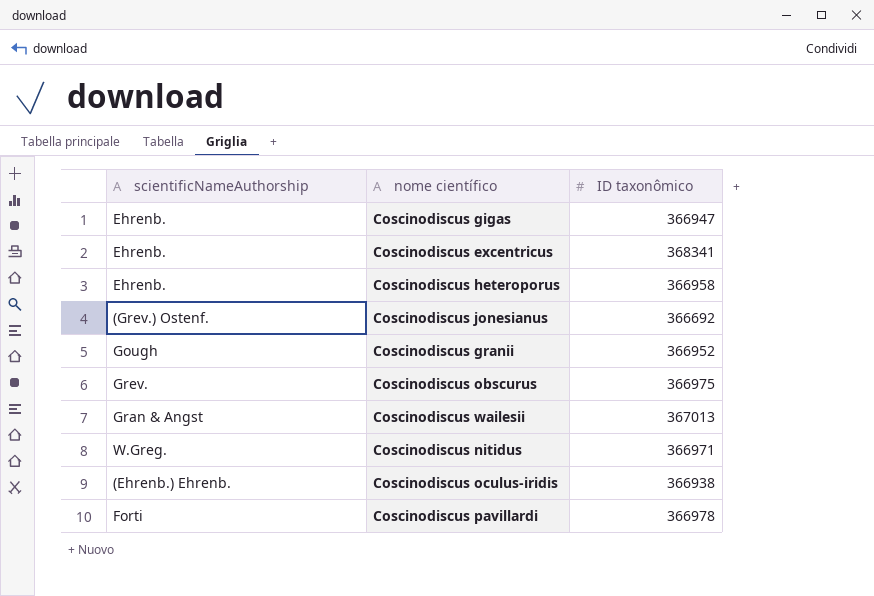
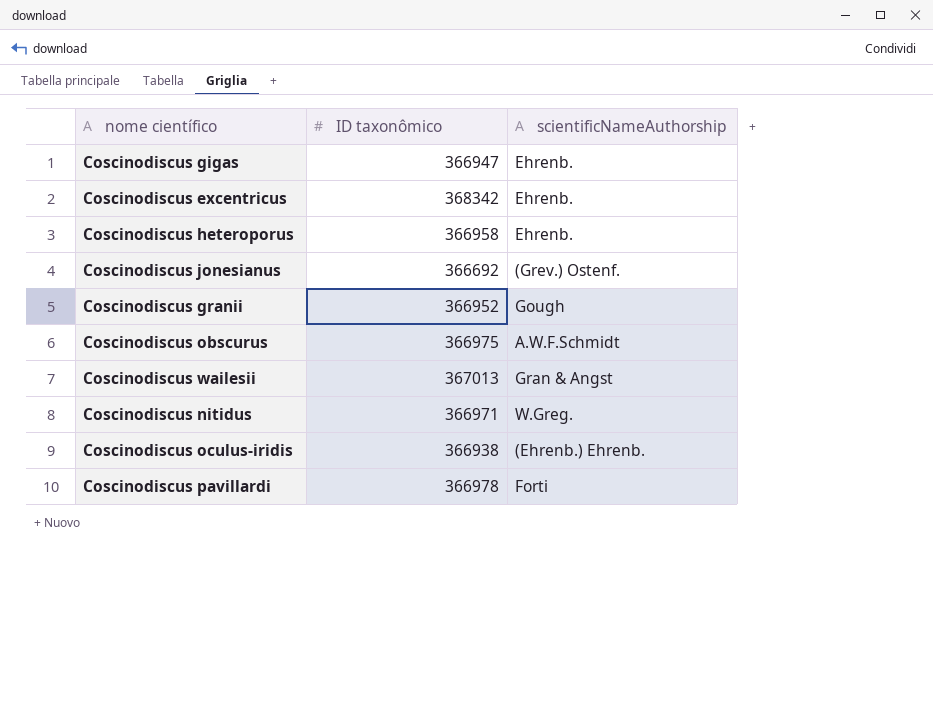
column scientificNameAuthorship | position: 1 -> 3
Coscinodiscus excentricus | ID taxonômico: 368341 -> 368342
Coscinodiscus obscurus | scientificNameAuthorship: Grev. -> A.W.F.Schmidt

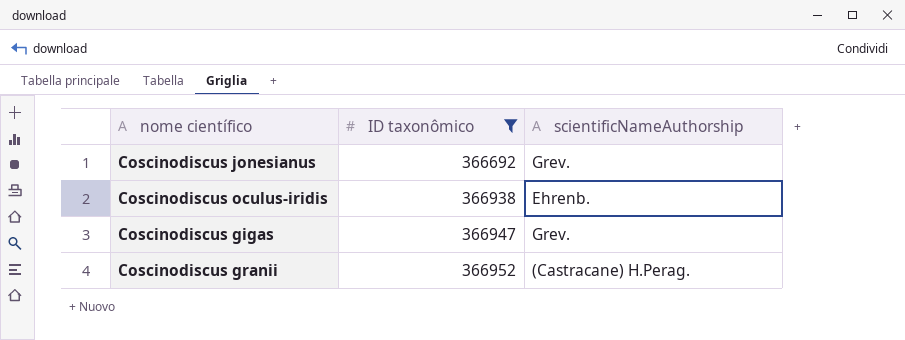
filter: none -> ID taxonômico <= 366952
row order: none -> ID taxonômico ascending
Coscinodiscus jonesianus | scientificNameAuthorship: (Grev.) Ostenf. -> Grev.
Coscinodiscus oculus-iridis | scientificNameAuthorship: (Ehrenb.) Ehrenb. -> Ehrenb.
Coscinodiscus gigas | scientificNameAuthorship: Ehrenb. -> Grev.
Coscinodiscus granii | scientificNameAuthorship: Gough -> (Castracane) H.Perag.

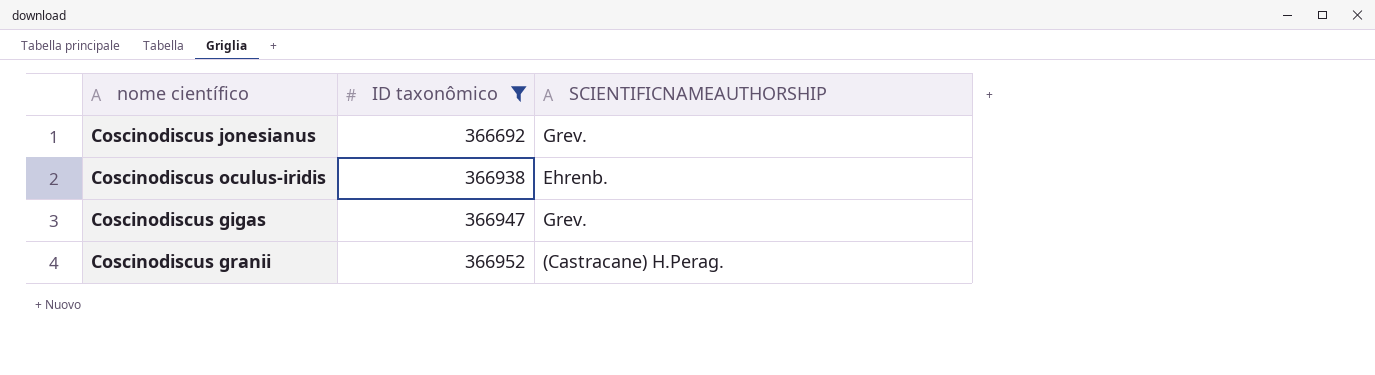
column name: scientificNameAuthorship -> SCIENTIFICNAMEAUTHORSHIP

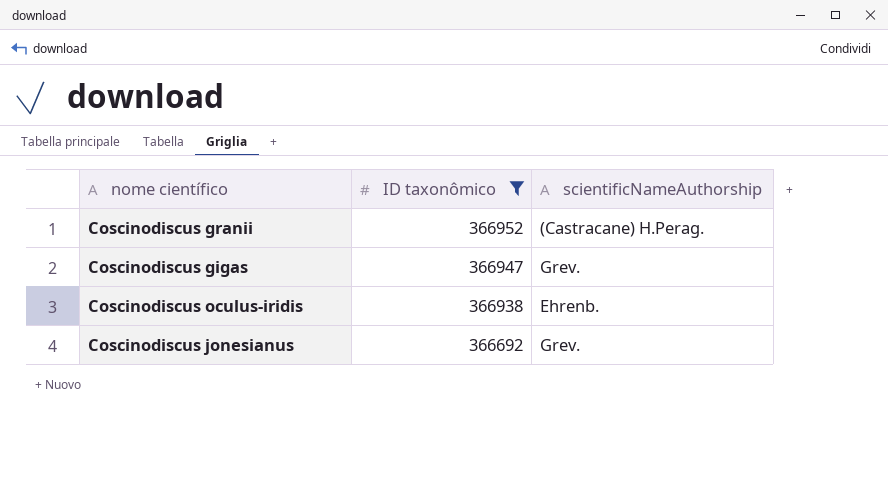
row order: ID taxonômico ascending -> ID taxonômico descending
column name: SCIENTIFICNAMEAUTHORSHIP -> scientificNameAuthorship

